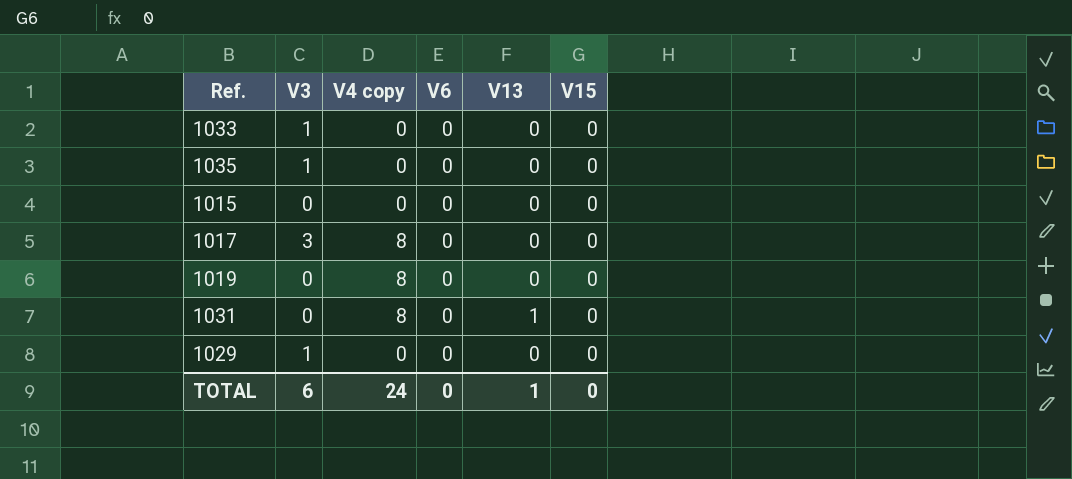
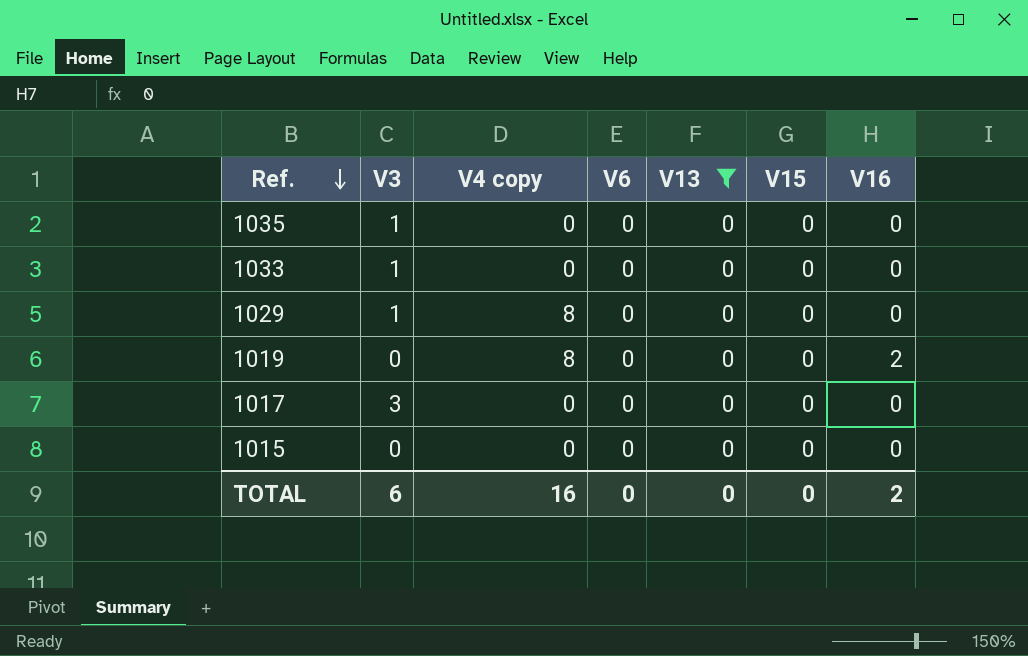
filter: none -> V13 = 0
row order: none -> Ref. descending
column V16 | position: none -> 7
1029 | V4 copy: 0 -> 8
1017 | V4 copy: 8 -> 0
TOTAL | V4 copy: 24 -> 16
TOTAL | V13: 1 -> 0

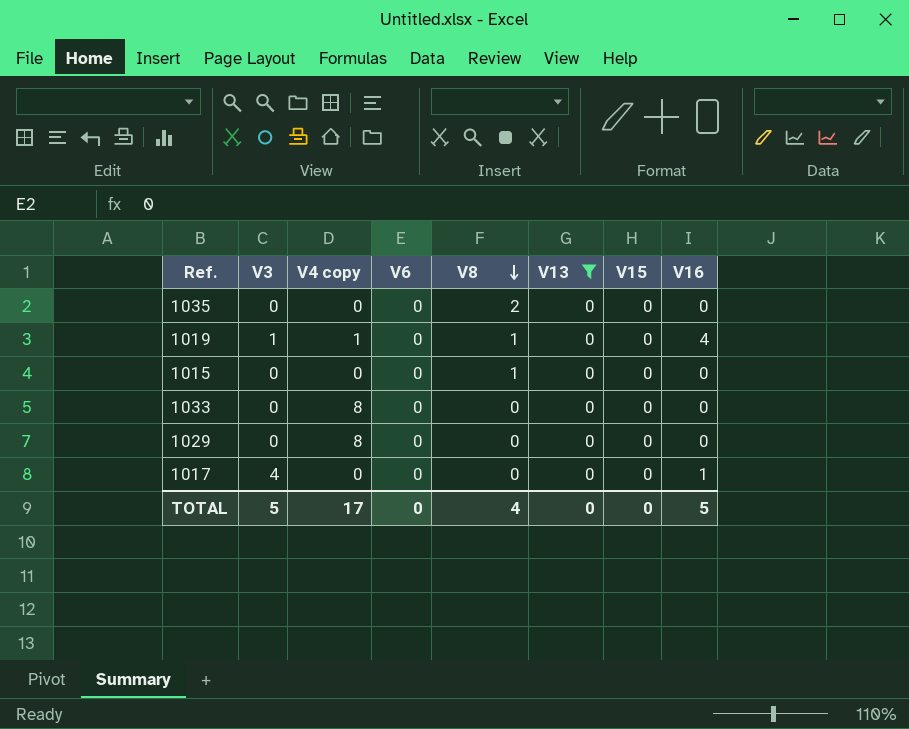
row order: Ref. descending -> V8 descending
column V8 | position: none -> 5
1035 | V3: 1 -> 0
1019 | V3: 0 -> 1
1019 | V4 copy: 8 -> 1
1019 | V16: 2 -> 4
1033 | V3: 1 -> 0
1033 | V4 copy: 0 -> 8
1029 | V3: 1 -> 0
1017 | V3: 3 -> 4
1017 | V16: 0 -> 1
TOTAL | V3: 6 -> 5
TOTAL | V4 copy: 16 -> 17
TOTAL | V16: 2 -> 5

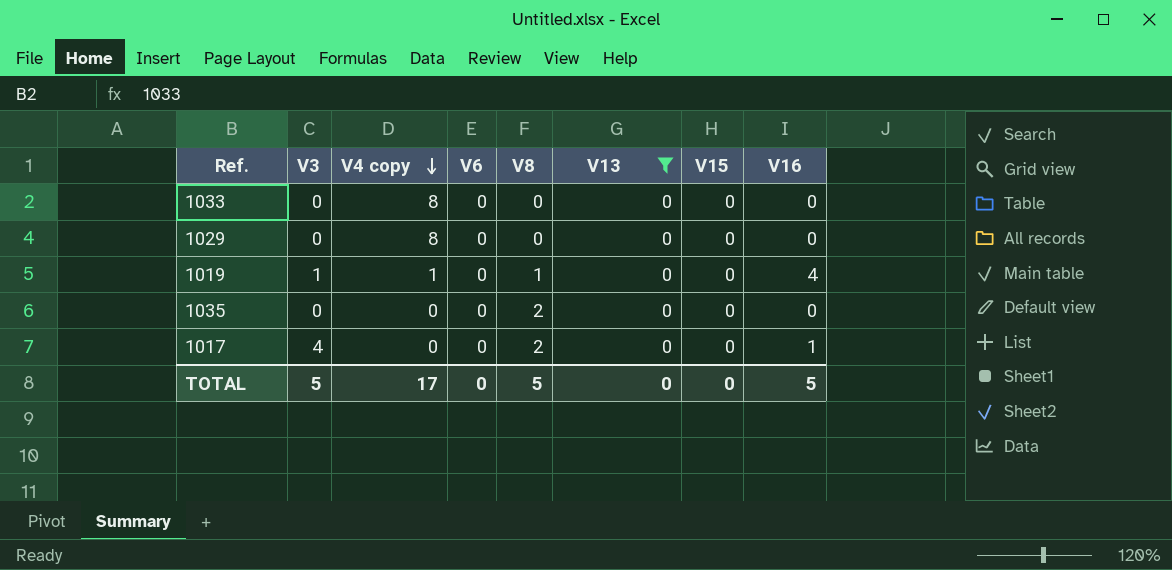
row order: V8 descending -> V4 copy descending
row 1015: 0 | 0 | 0 | 1 | 0 | 0 | 0 -> none
1017 | V8: 0 -> 2
TOTAL | V8: 4 -> 5

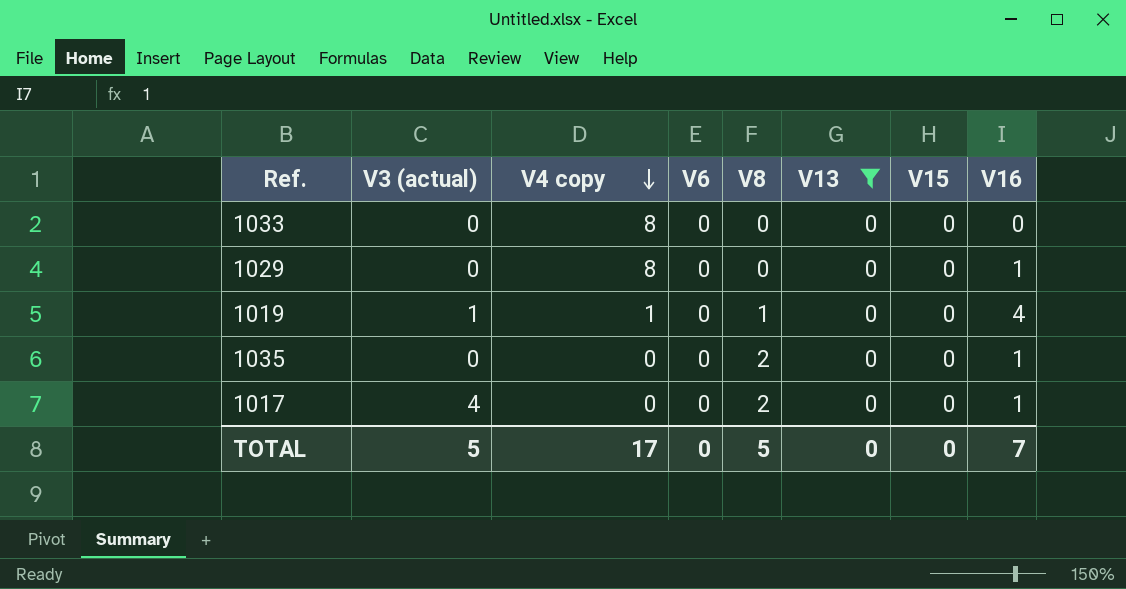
column name: V3 -> V3 (actual)
1029 | V16: 0 -> 1
1035 | V16: 0 -> 1
TOTAL | V16: 5 -> 7

